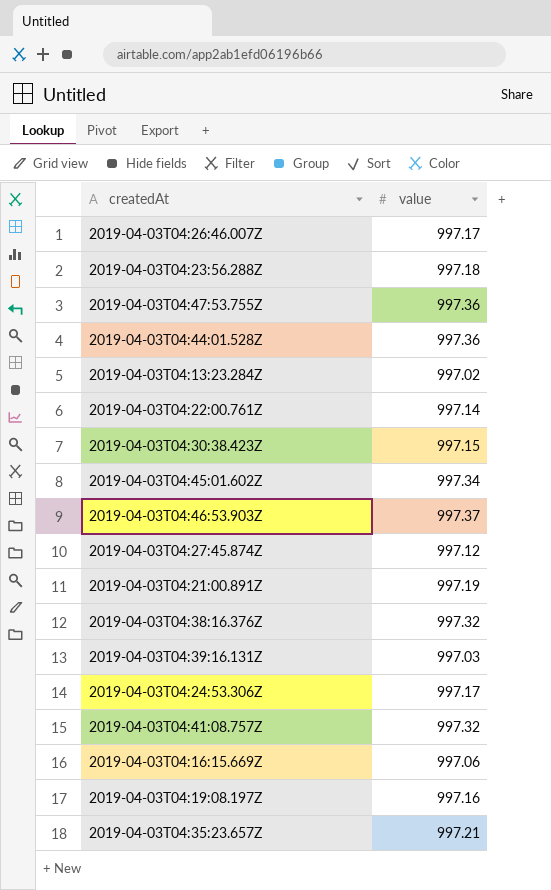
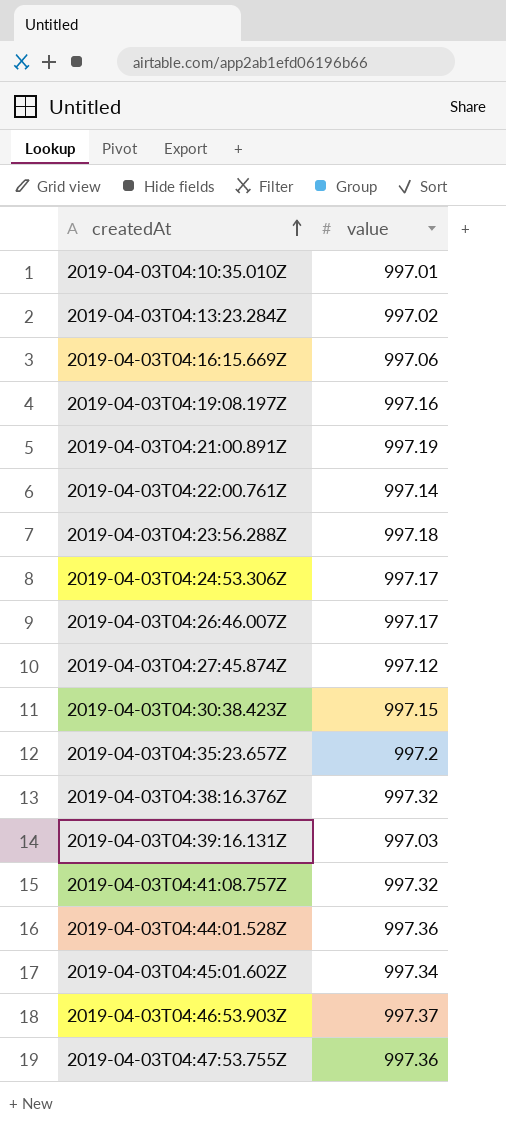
row order: none -> createdAt ascending
row 2019-04-03T04:10:35.010Z: none -> 997.01
2019-04-03T04:35:23.657Z | value: 997.21 -> 997.2

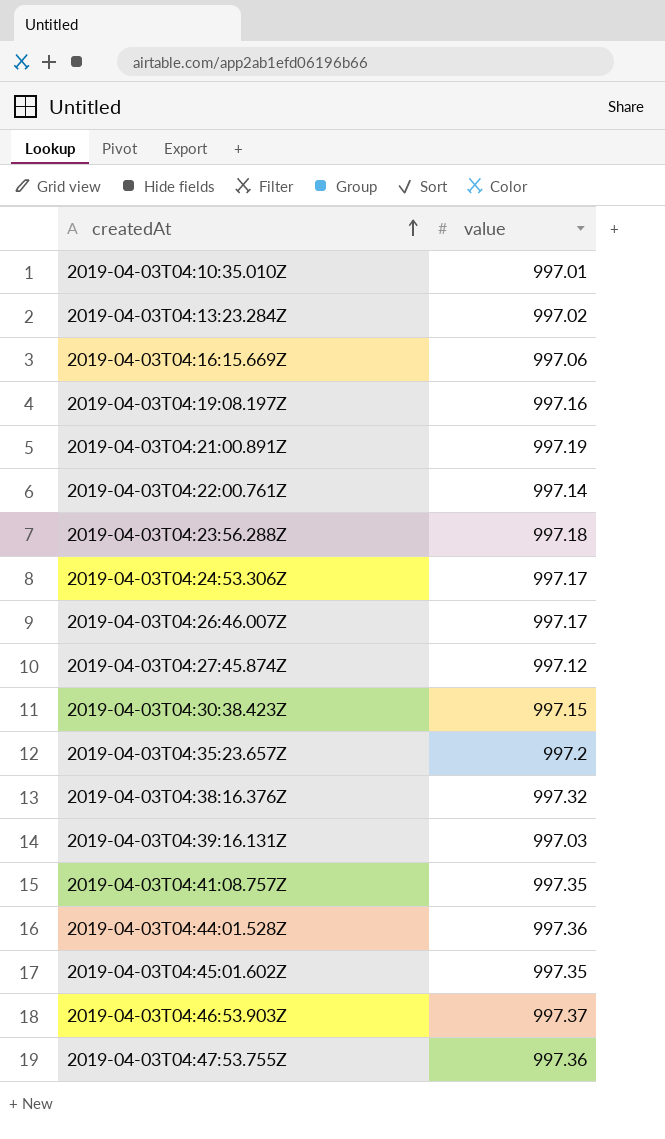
2019-04-03T04:41:08.757Z | value: 997.32 -> 997.35
2019-04-03T04:45:01.602Z | value: 997.34 -> 997.35

